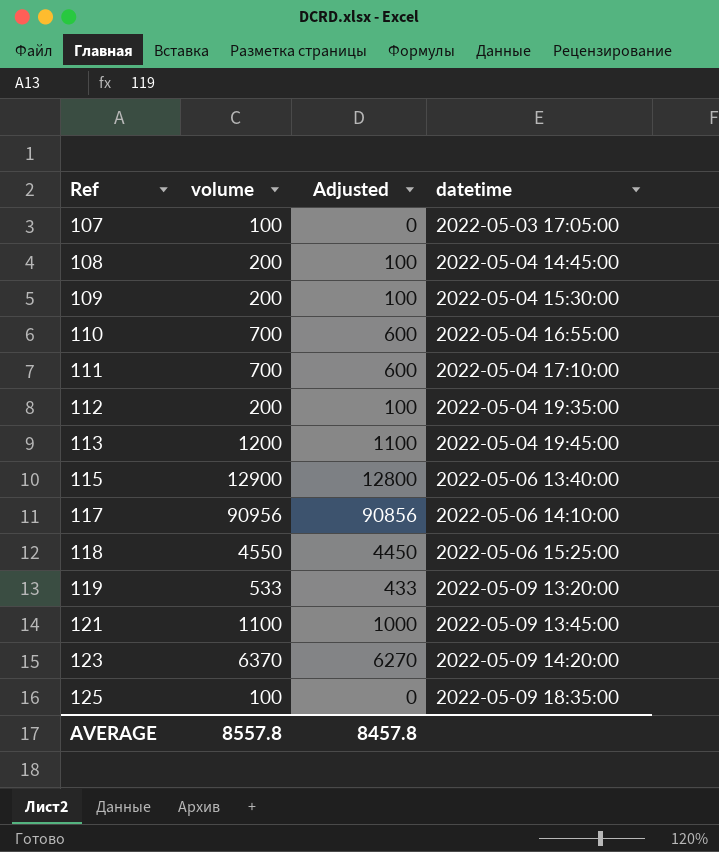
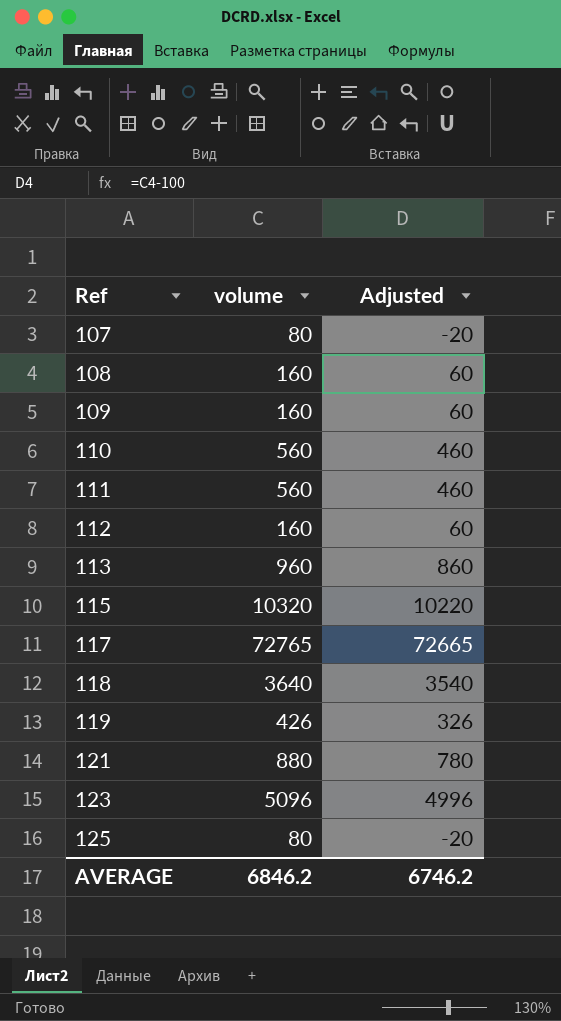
column datetime | position: 4 -> none
107 | volume: 100 -> 80
107 | Adjusted: 0 -> -20
108 | volume: 200 -> 160
108 | Adjusted: 100 -> 60
109 | volume: 200 -> 160
109 | Adjusted: 100 -> 60
110 | volume: 700 -> 560
110 | Adjusted: 600 -> 460
111 | volume: 700 -> 560
111 | Adjusted: 600 -> 460
112 | volume: 200 -> 160
112 | Adjusted: 100 -> 60
113 | volume: 1200 -> 960
113 | Adjusted: 1100 -> 860
115 | volume: 12900 -> 10320
115 | Adjusted: 12800 -> 10220
117 | volume: 90956 -> 72765
117 | Adjusted: 90856 -> 72665
118 | volume: 4550 -> 3640
118 | Adjusted: 4450 -> 3540
119 | volume: 533 -> 426
119 | Adjusted: 433 -> 326
121 | volume: 1100 -> 880
121 | Adjusted: 1000 -> 780
123 | volume: 6370 -> 5096
123 | Adjusted: 6270 -> 4996
125 | volume: 100 -> 80
125 | Adjusted: 0 -> -20
AVERAGE | volume: 8557.8 -> 6846.2
AVERAGE | Adjusted: 8457.8 -> 6746.2

